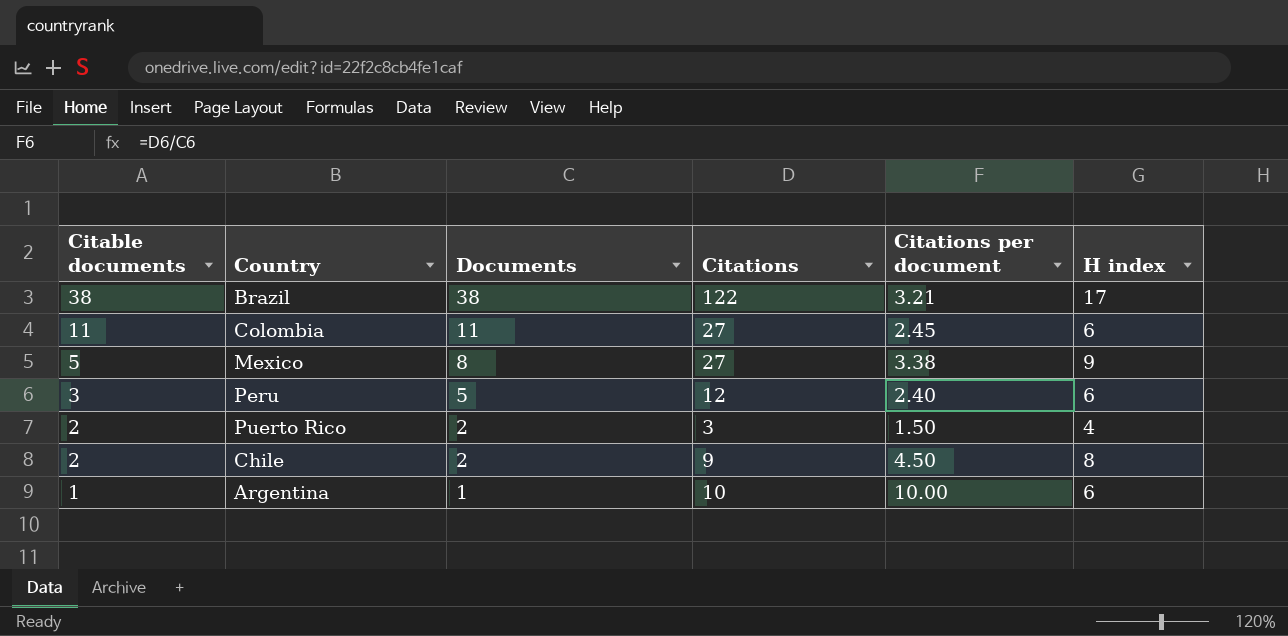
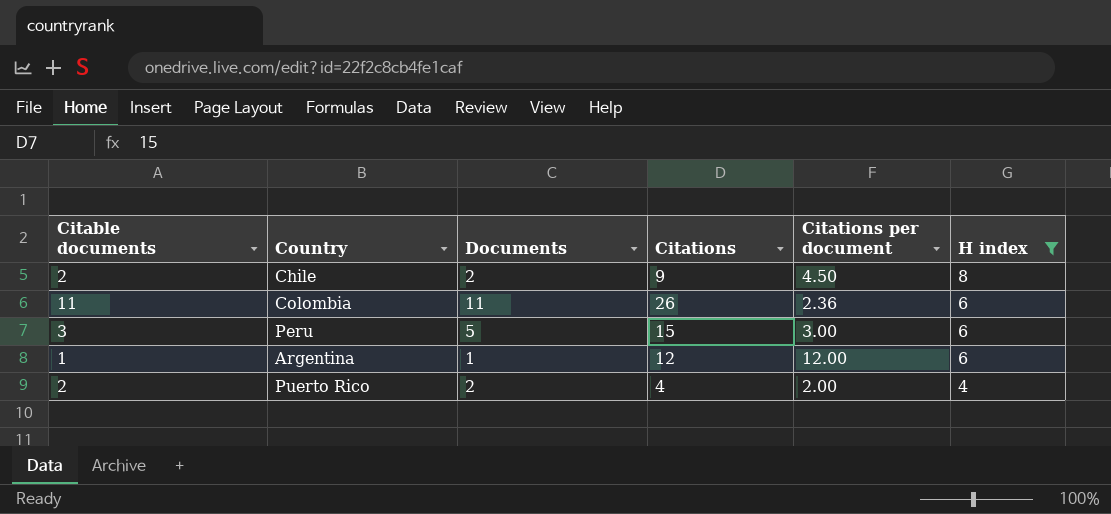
filter: none -> H index <= 8
row order: Citable documents descending -> H index descending
Colombia | Citations: 27 -> 26
Colombia | Citations per document: 2.45 -> 2.36
Peru | Citations: 12 -> 15
Peru | Citations per document: 2.40 -> 3.00
Argentina | Citations: 10 -> 12
Argentina | Citations per document: 10.00 -> 12.00
Puerto Rico | Citations: 3 -> 4
Puerto Rico | Citations per document: 1.50 -> 2.00

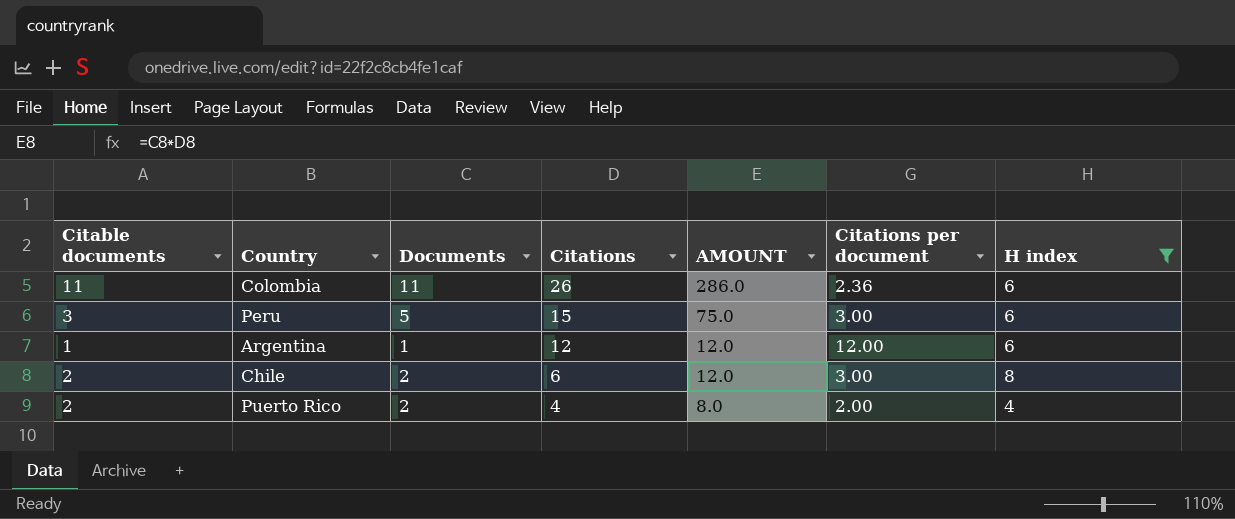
row order: H index descending -> Citations descending
column AMOUNT | formula: none -> [Documents] * [Citations]
Chile | Citations: 9 -> 6
Chile | Citations per document: 4.50 -> 3.00

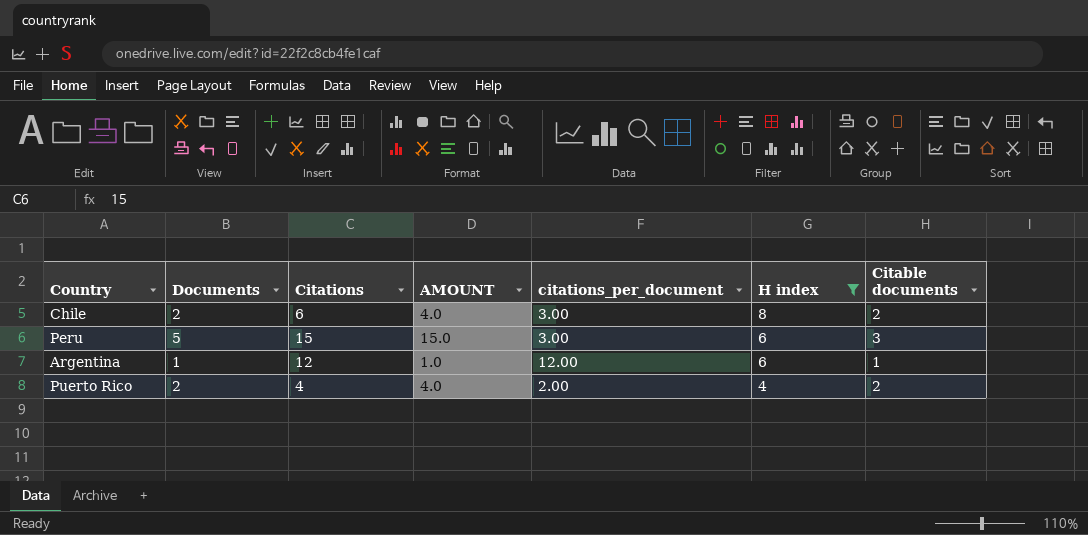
row order: Citations descending -> H index descending
column AMOUNT | formula: [Documents] * [Citations] -> [Documents] * [Citable documents]
column name: Citations per document -> citations_per_document
column Citable documents | position: 1 -> 7
row Colombia: 11 | 11 | 26 | 286.0 | 2.36 | 6 -> none

